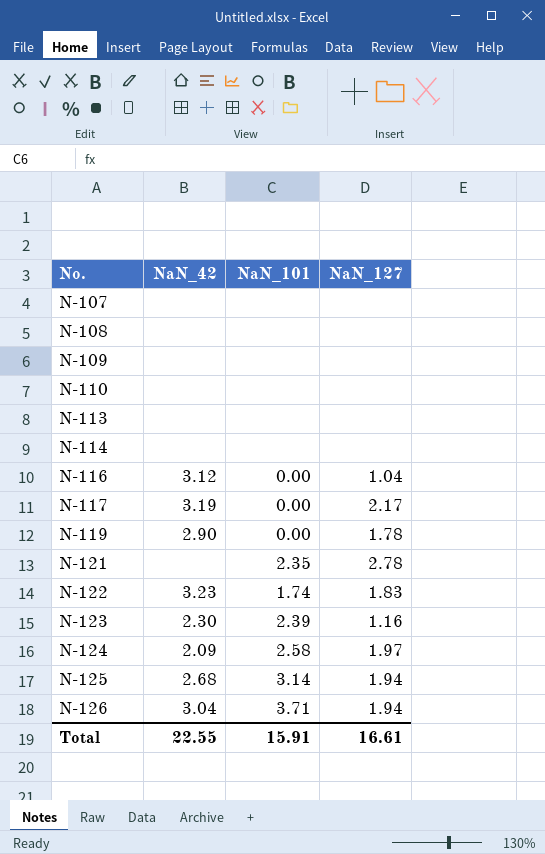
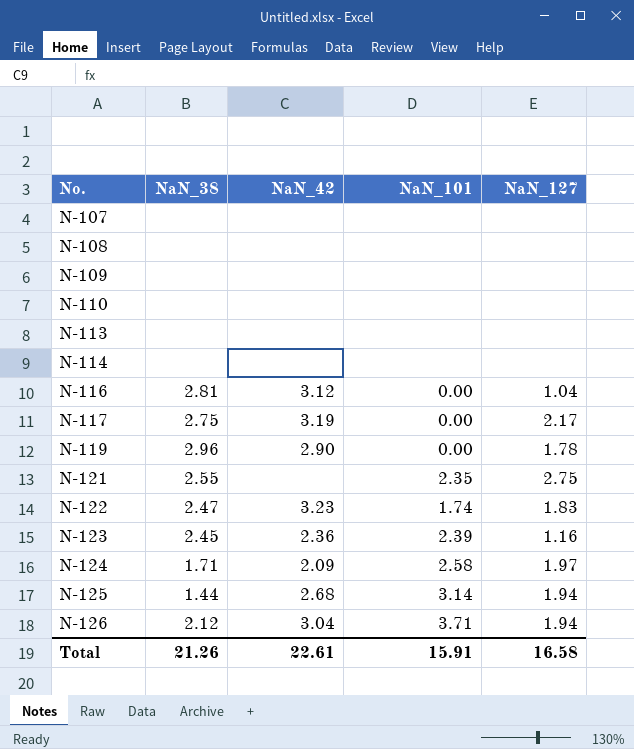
column NaN_38 | position: none -> 2
N-121 | NaN_127: 2.78 -> 2.75
N-123 | NaN_42: 2.30 -> 2.36
Total | NaN_42: 22.55 -> 22.61
Total | NaN_127: 16.61 -> 16.58

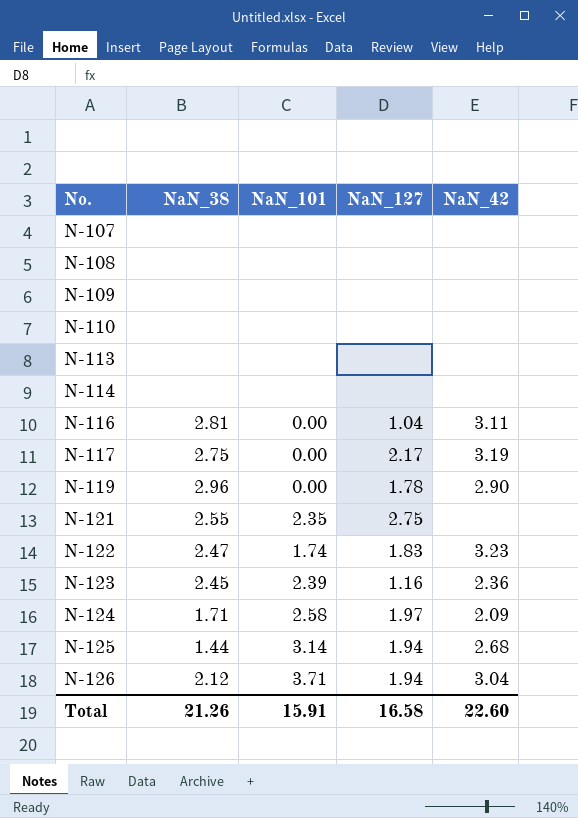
column NaN_42 | position: 3 -> 5
N-116 | NaN_42: 3.12 -> 3.11
Total | NaN_42: 22.61 -> 22.60

